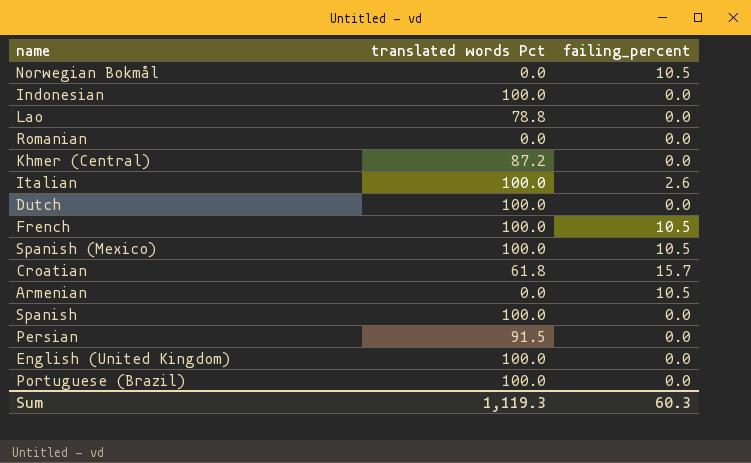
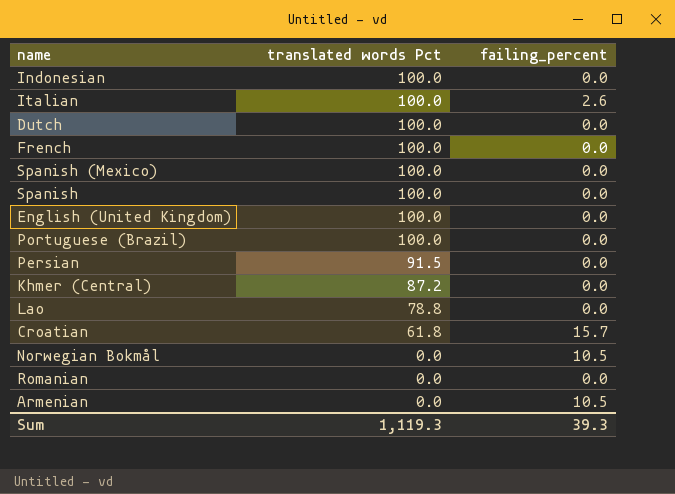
row order: none -> translated words Pct descending
French | failing_percent: 10.5 -> 0.0
Spanish (Mexico) | failing_percent: 10.5 -> 0.0
Sum | failing_percent: 60.3 -> 39.3

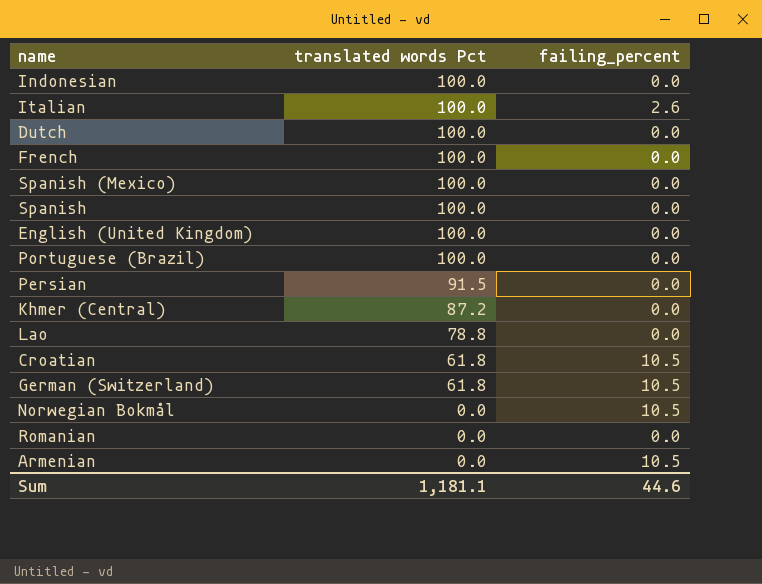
Croatian | failing_percent: 15.7 -> 10.5
row German (Switzerland): none -> 61.8 | 10.5
Sum | translated words Pct: 1,119.3 -> 1,181.1
Sum | failing_percent: 39.3 -> 44.6

